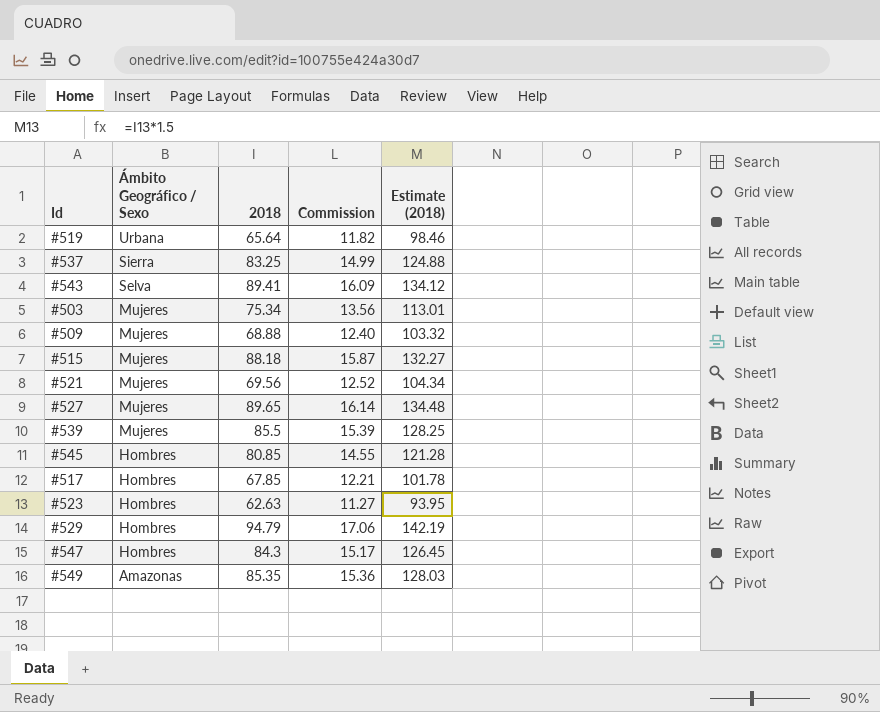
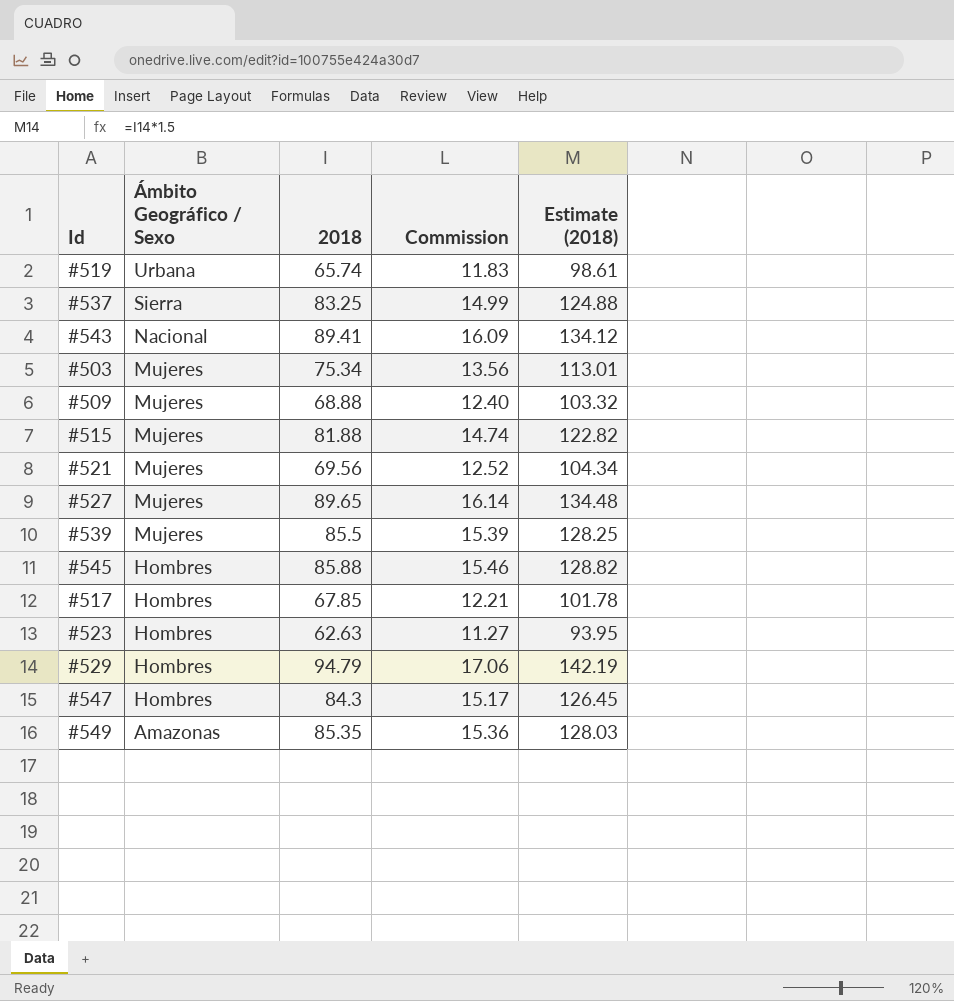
#519 | 2018: 65.64 -> 65.74
#519 | Commission: 11.82 -> 11.83
#519 | Estimate (2018): 98.46 -> 98.61
#543 | Ámbito Geográfico / Sexo: Selva -> Nacional
#515 | 2018: 88.18 -> 81.88
#515 | Commission: 15.87 -> 14.74
#515 | Estimate (2018): 132.27 -> 122.82
#545 | 2018: 80.85 -> 85.88
#545 | Commission: 14.55 -> 15.46
#545 | Estimate (2018): 121.28 -> 128.82

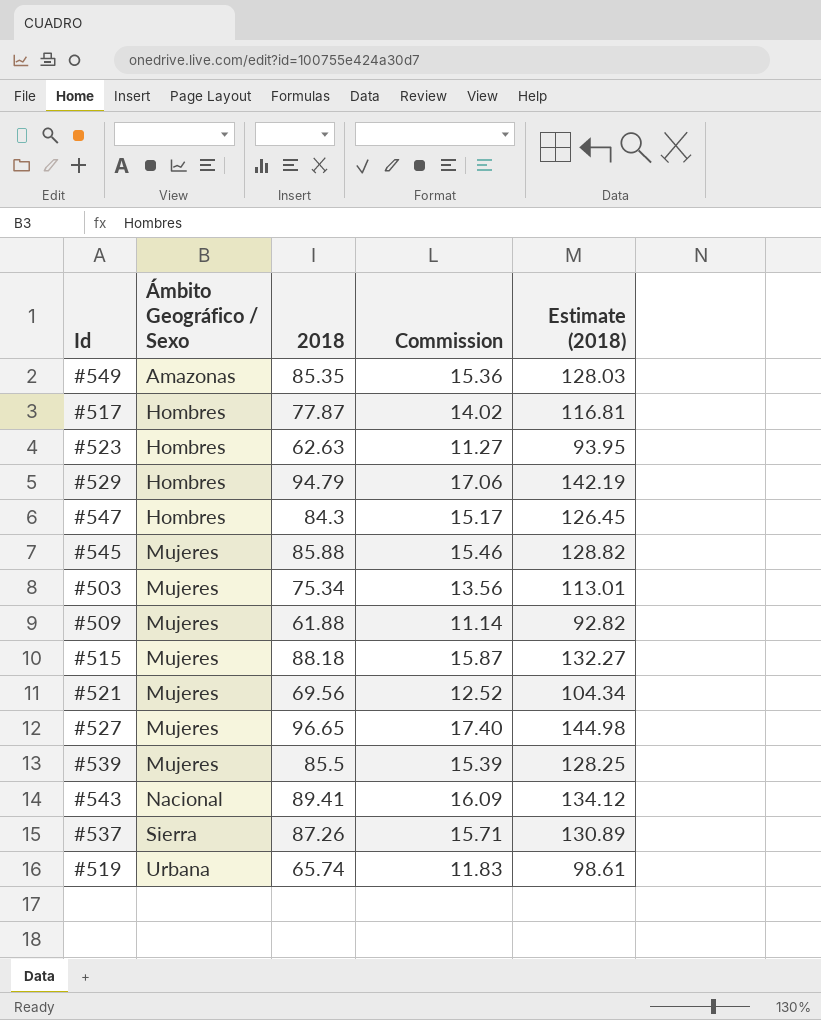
row order: Ámbito Geográfico / Sexo descending -> Ámbito Geográfico / Sexo ascending
#517 | 2018: 67.85 -> 77.87
#517 | Commission: 12.21 -> 14.02
#517 | Estimate (2018): 101.78 -> 116.81
#545 | Ámbito Geográfico / Sexo: Hombres -> Mujeres
#509 | 2018: 68.88 -> 61.88
#509 | Commission: 12.40 -> 11.14
#509 | Estimate (2018): 103.32 -> 92.82
#515 | 2018: 81.88 -> 88.18
#515 | Commission: 14.74 -> 15.87
#515 | Estimate (2018): 122.82 -> 132.27
#527 | 2018: 89.65 -> 96.65
#527 | Commission: 16.14 -> 17.40
#527 | Estimate (2018): 134.48 -> 144.98
#537 | 2018: 83.25 -> 87.26
#537 | Commission: 14.99 -> 15.71
#537 | Estimate (2018): 124.88 -> 130.89

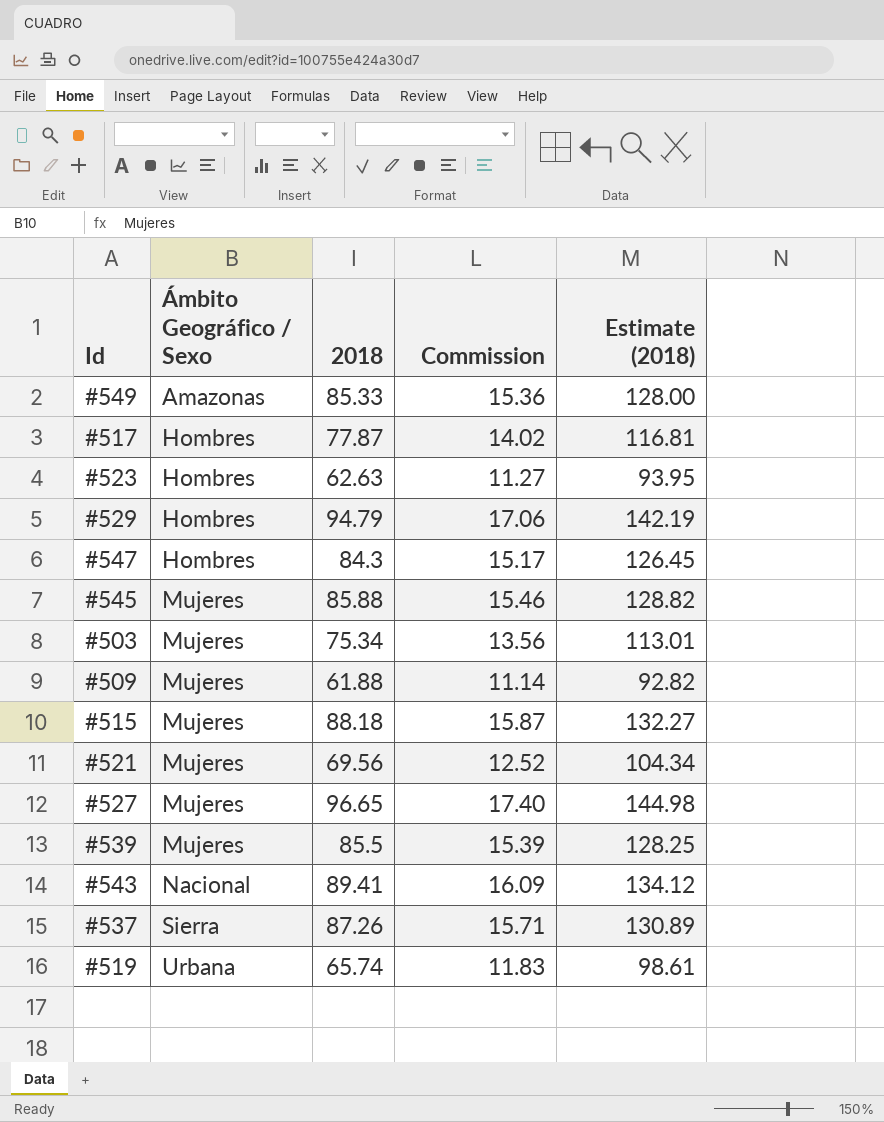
#549 | 2018: 85.35 -> 85.33
#549 | Estimate (2018): 128.03 -> 128.00

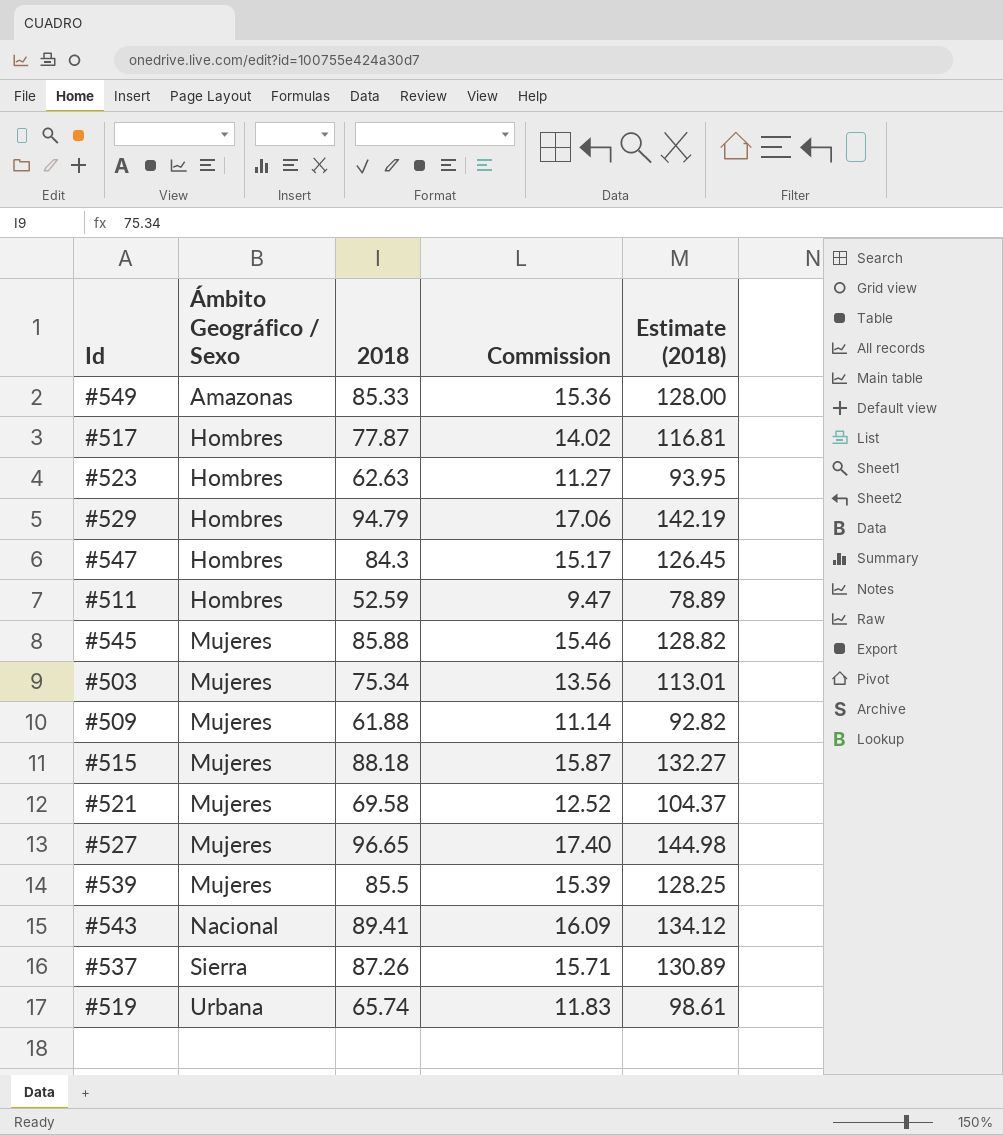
row #511: none -> Hombres | 52.59 | 9.47 | 78.89
#521 | 2018: 69.56 -> 69.58
#521 | Estimate (2018): 104.34 -> 104.37

